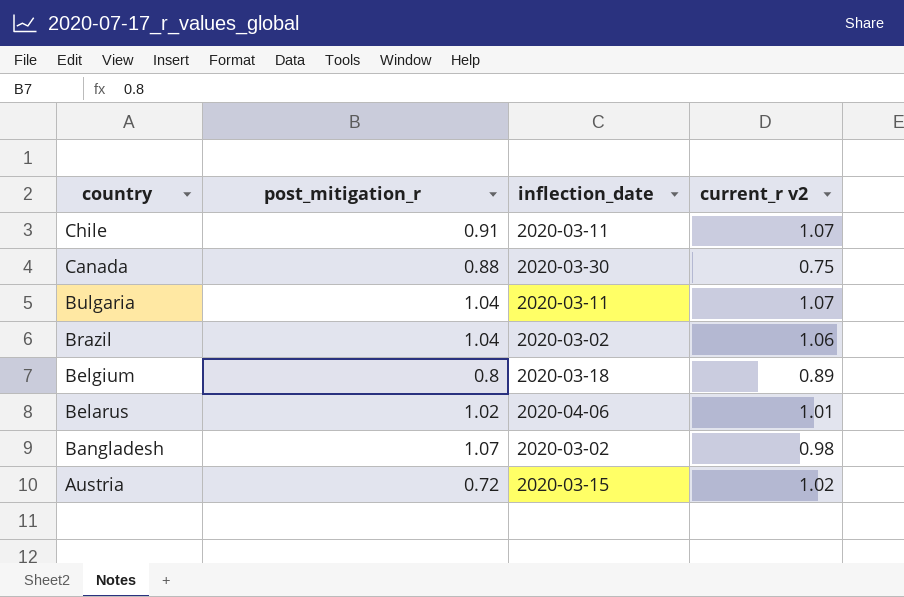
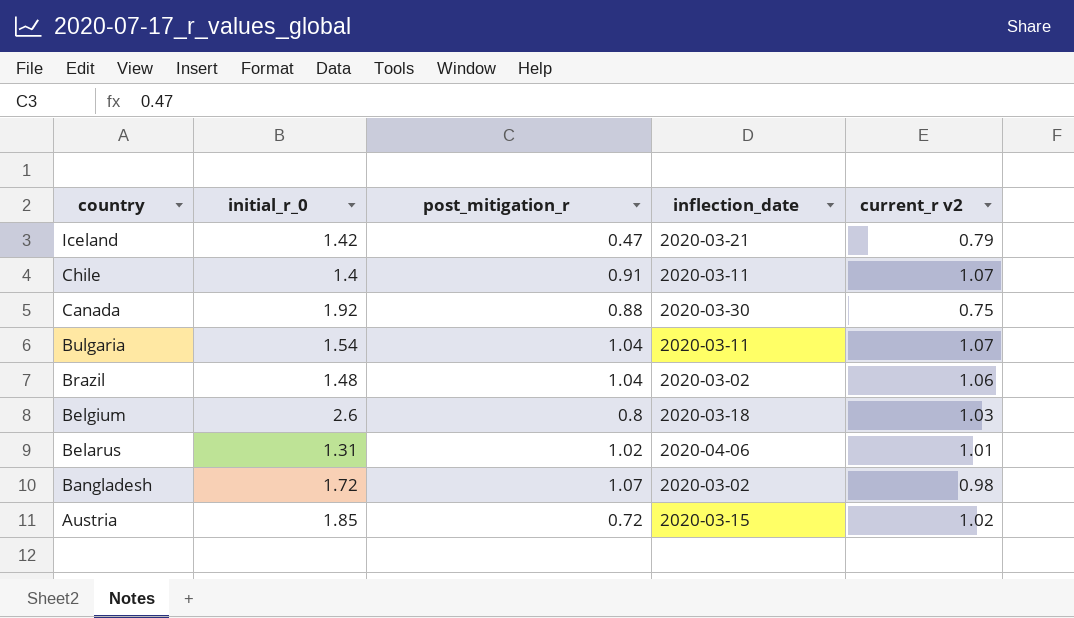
column initial_r_0 | position: none -> 2
row Iceland: none -> 1.42 | 0.47 | 2020-03-21 | 0.79
Belgium | current_r v2: 0.89 -> 1.03

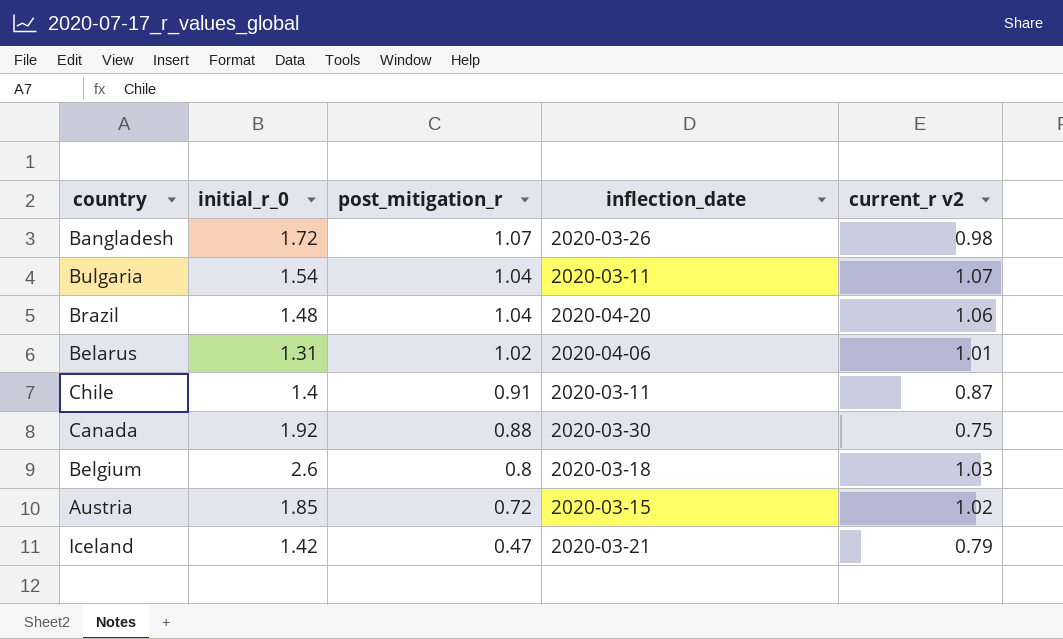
row order: country descending -> post_mitigation_r descending
Bangladesh | inflection_date: 2020-03-02 -> 2020-03-26
Brazil | inflection_date: 2020-03-02 -> 2020-04-20
Chile | current_r v2: 1.07 -> 0.87

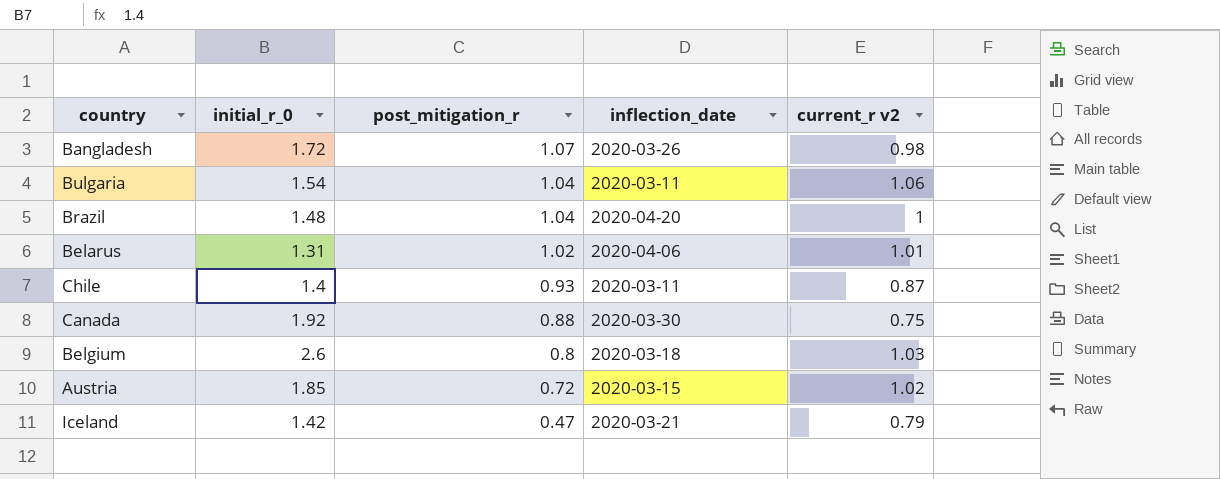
Bulgaria | current_r v2: 1.07 -> 1.06
Brazil | current_r v2: 1.06 -> 1
Chile | post_mitigation_r: 0.91 -> 0.93

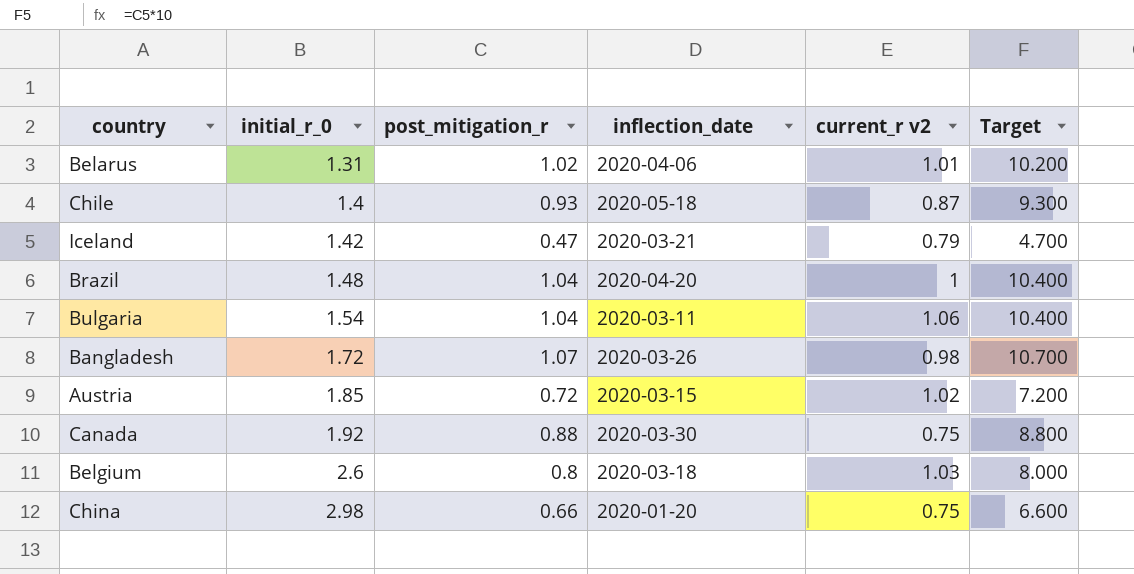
row order: post_mitigation_r descending -> initial_r_0 ascending
column Target | formula: none -> [post_mitigation_r] * 10
Chile | inflection_date: 2020-03-11 -> 2020-05-18
row China: none -> 2.98 | 0.66 | 2020-01-20 | 0.75 | 6.600

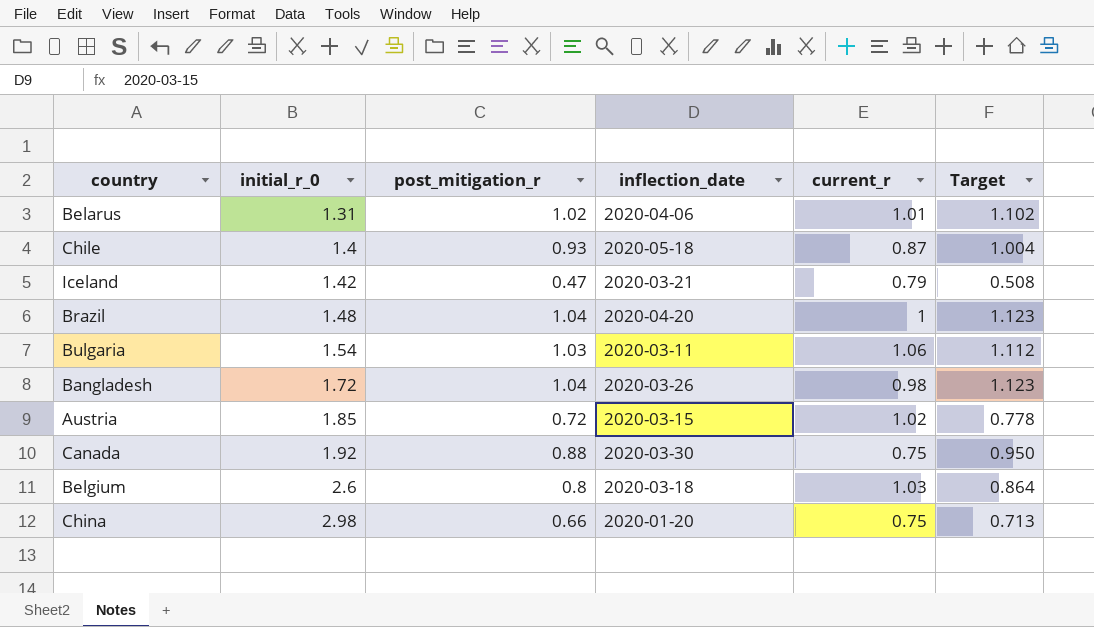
column name: current_r v2 -> current_r
column Target | formula: [post_mitigation_r] * 10 -> [post_mitigation_r] * 1.08
Bulgaria | post_mitigation_r: 1.04 -> 1.03
Bangladesh | post_mitigation_r: 1.07 -> 1.04

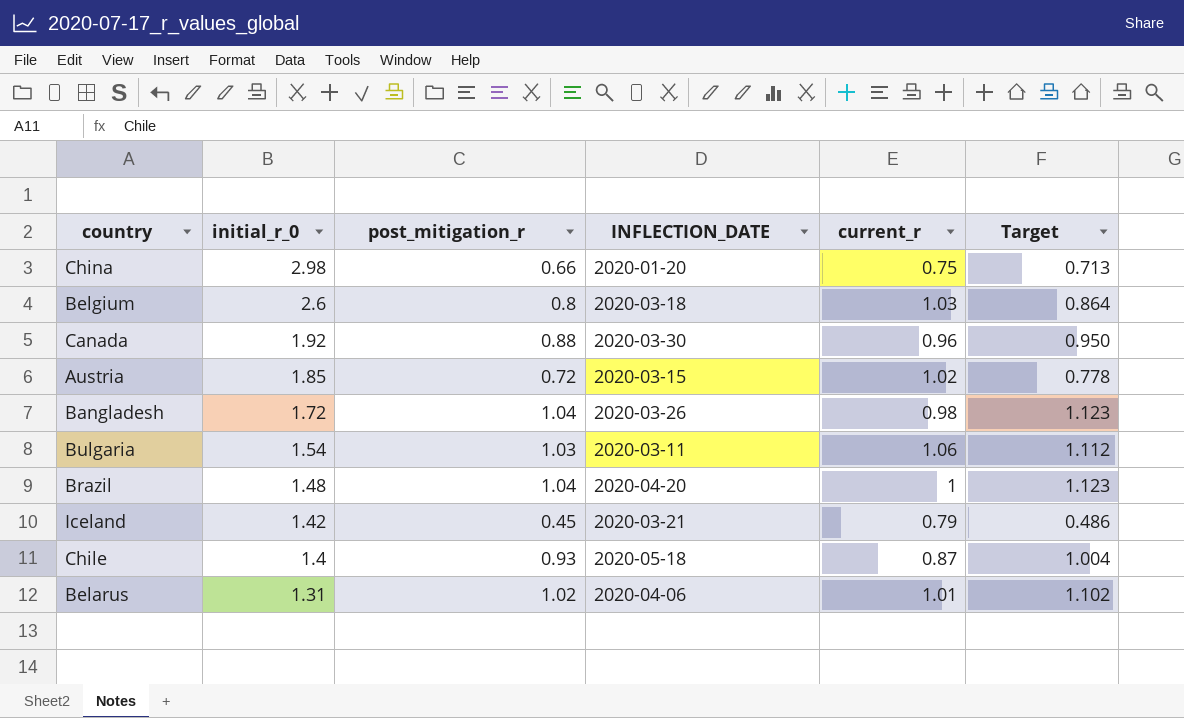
row order: initial_r_0 ascending -> initial_r_0 descending
column name: inflection_date -> INFLECTION_DATE
Canada | current_r: 0.75 -> 0.96
Iceland | post_mitigation_r: 0.47 -> 0.45
Iceland | Target: 0.508 -> 0.486

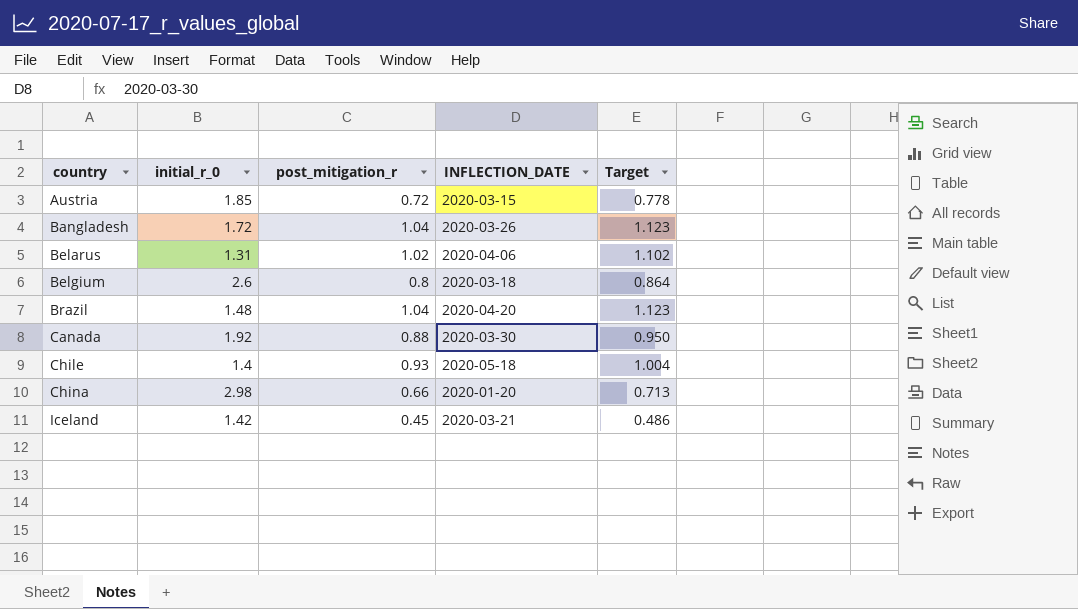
row order: initial_r_0 descending -> country ascending
column current_r | position: 5 -> none
row Bulgaria: 1.54 | 1.03 | 2020-03-11 | 1.06 | 1.112 -> none

